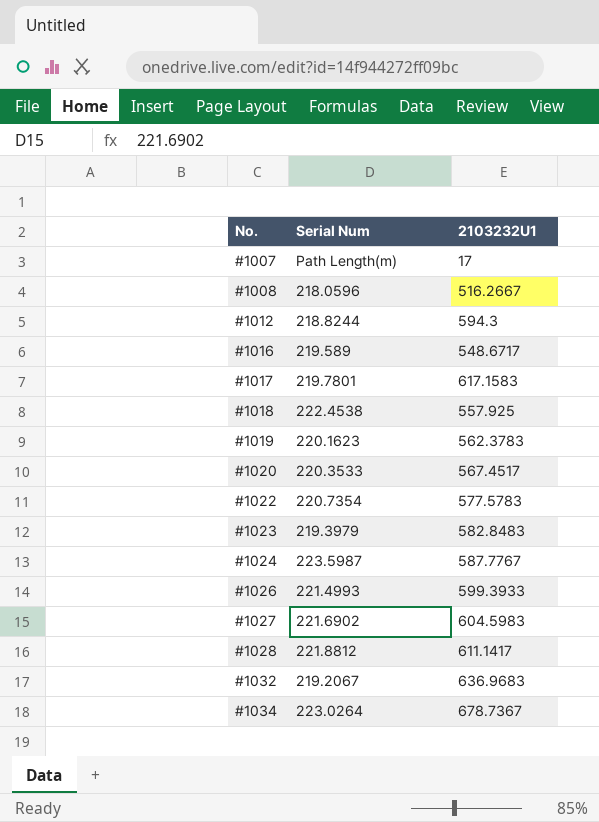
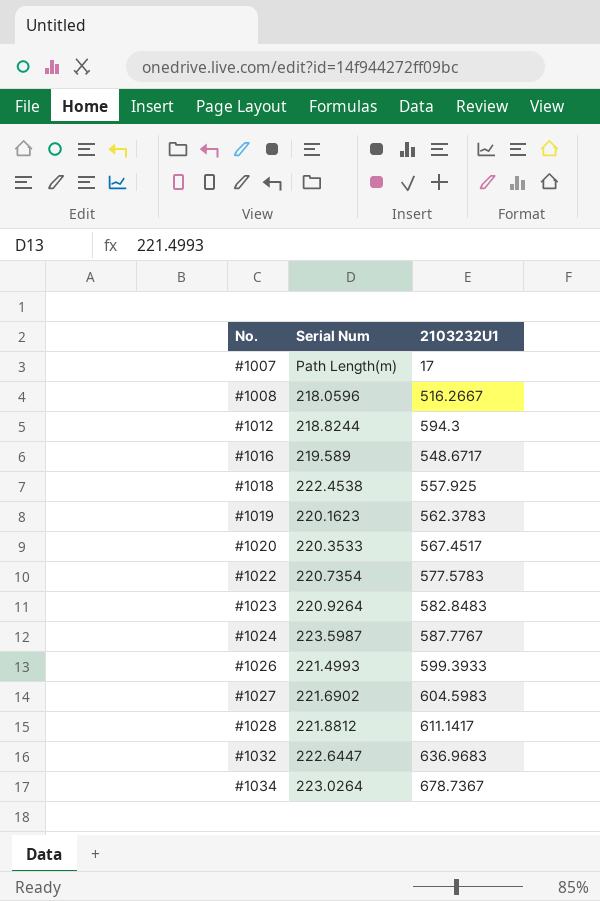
row #1017: 219.7801 | 617.1583 -> none
#1023 | Serial Num: 219.3979 -> 220.9264
#1032 | Serial Num: 219.2067 -> 222.6447

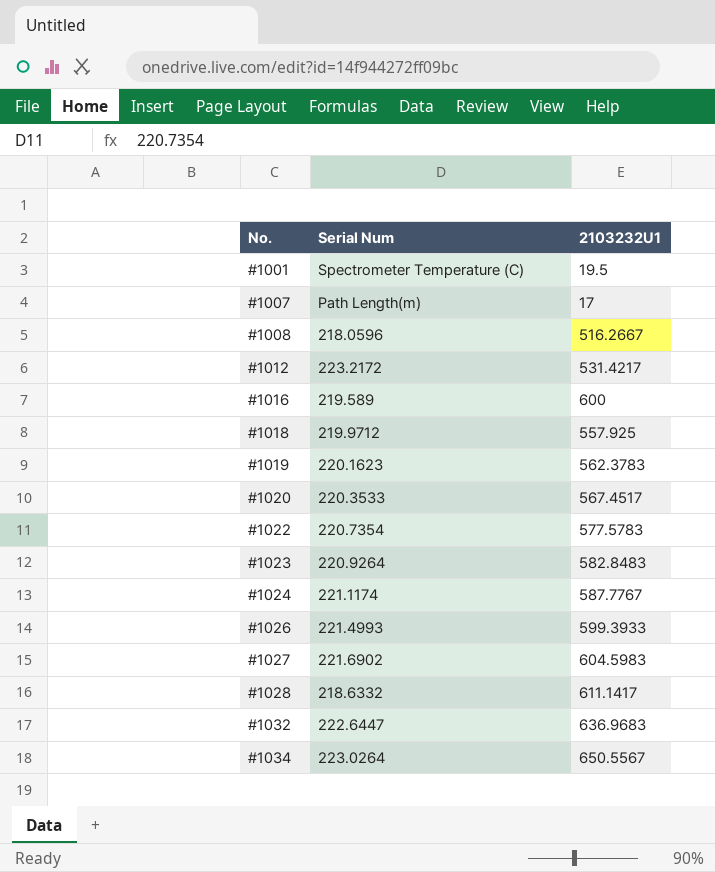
row #1001: none -> Spectrometer Temperature (C) | 19.5
#1012 | Serial Num: 218.8244 -> 223.2172
#1012 | 2103232U1: 594.3 -> 531.4217
#1016 | 2103232U1: 548.6717 -> 600
#1018 | Serial Num: 222.4538 -> 219.9712
#1024 | Serial Num: 223.5987 -> 221.1174
#1028 | Serial Num: 221.8812 -> 218.6332
#1034 | 2103232U1: 678.7367 -> 650.5567

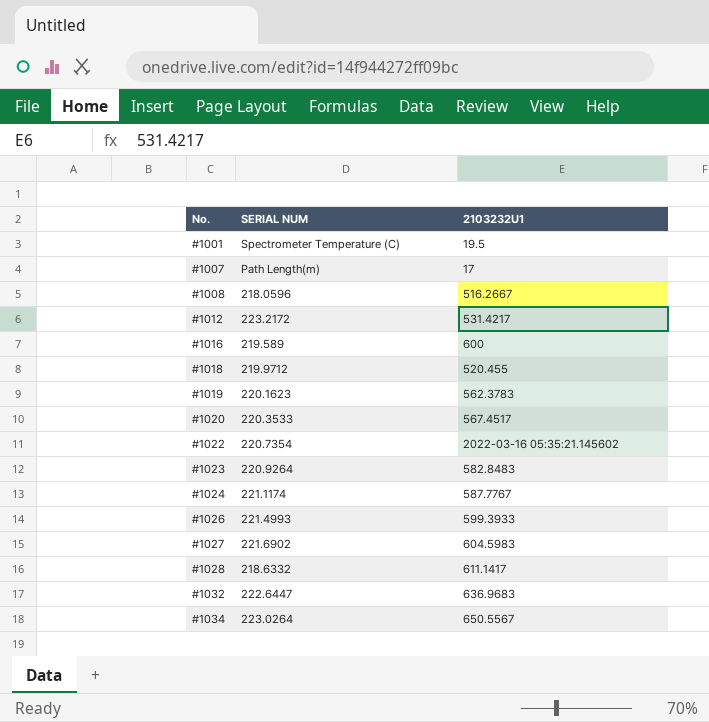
column name: Serial Num -> SERIAL NUM
#1018 | 2103232U1: 557.925 -> 520.455
#1022 | 2103232U1: 577.5783 -> 2022-03-16 05:35:21.145602

